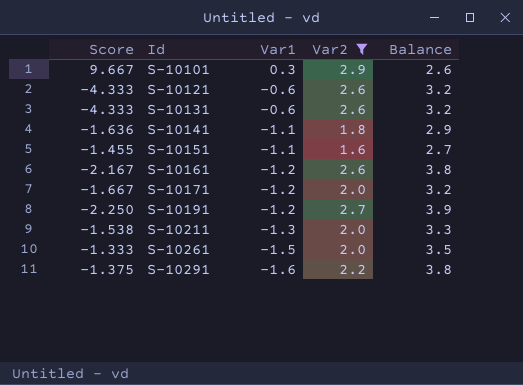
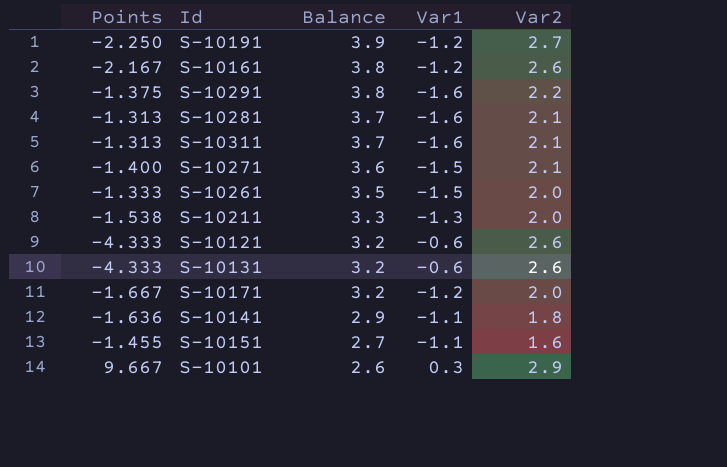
filter: Var2 != 2.1 -> none
row order: Id ascending -> Balance descending
column name: Score -> Points
column Balance | position: 5 -> 3

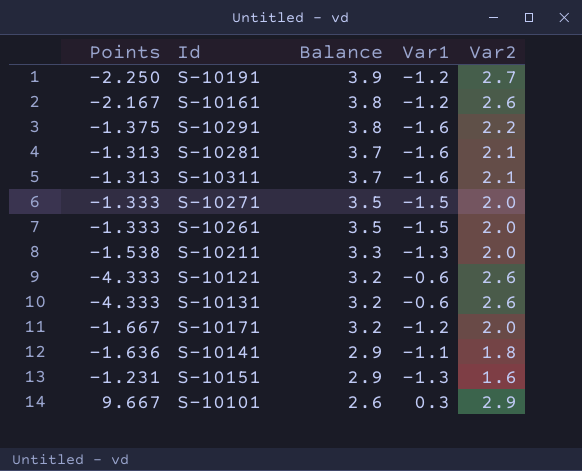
S-10271 | Points: -1.400 -> -1.333
S-10271 | Balance: 3.6 -> 3.5
S-10271 | Var2: 2.1 -> 2.0
S-10151 | Points: -1.455 -> -1.231
S-10151 | Balance: 2.7 -> 2.9
S-10151 | Var1: -1.1 -> -1.3

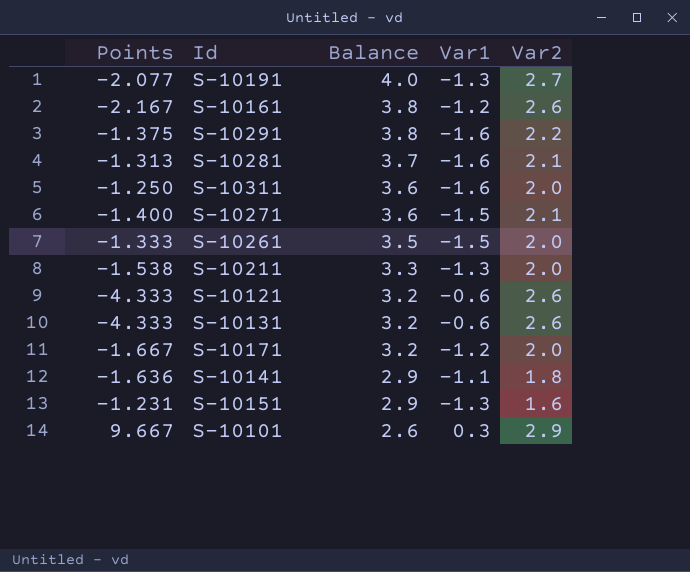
S-10191 | Points: -2.250 -> -2.077
S-10191 | Balance: 3.9 -> 4.0
S-10191 | Var1: -1.2 -> -1.3
S-10311 | Points: -1.313 -> -1.250
S-10311 | Balance: 3.7 -> 3.6
S-10311 | Var2: 2.1 -> 2.0
S-10271 | Points: -1.333 -> -1.400
S-10271 | Balance: 3.5 -> 3.6
S-10271 | Var2: 2.0 -> 2.1

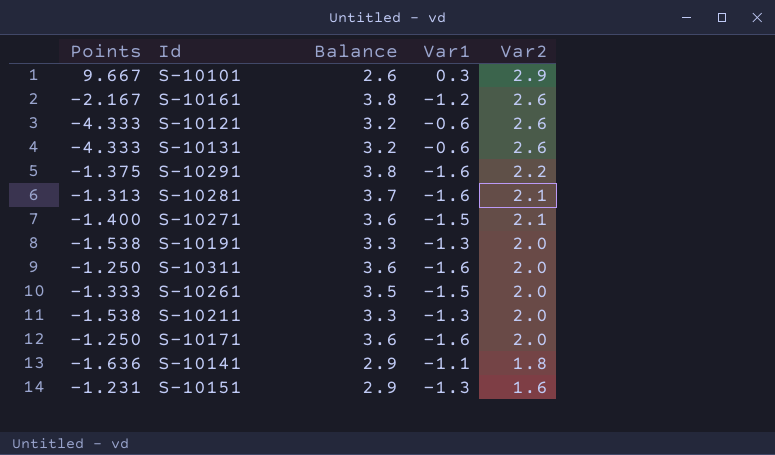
row order: Balance descending -> Var2 descending
S-10191 | Points: -2.077 -> -1.538
S-10191 | Balance: 4.0 -> 3.3
S-10191 | Var2: 2.7 -> 2.0
S-10171 | Points: -1.667 -> -1.250
S-10171 | Balance: 3.2 -> 3.6
S-10171 | Var1: -1.2 -> -1.6

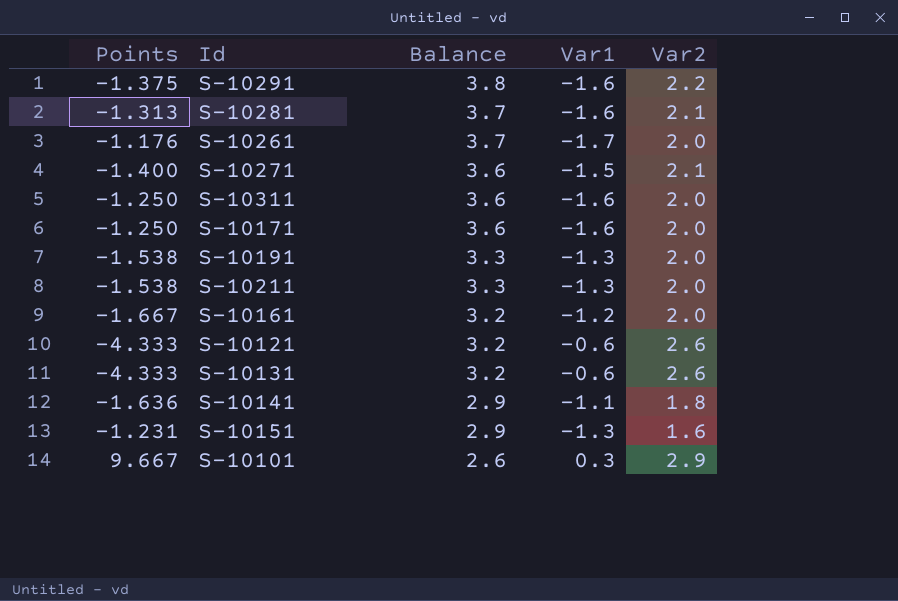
row order: Var2 descending -> Balance descending
S-10261 | Points: -1.333 -> -1.176
S-10261 | Balance: 3.5 -> 3.7
S-10261 | Var1: -1.5 -> -1.7
S-10161 | Points: -2.167 -> -1.667
S-10161 | Balance: 3.8 -> 3.2
S-10161 | Var2: 2.6 -> 2.0

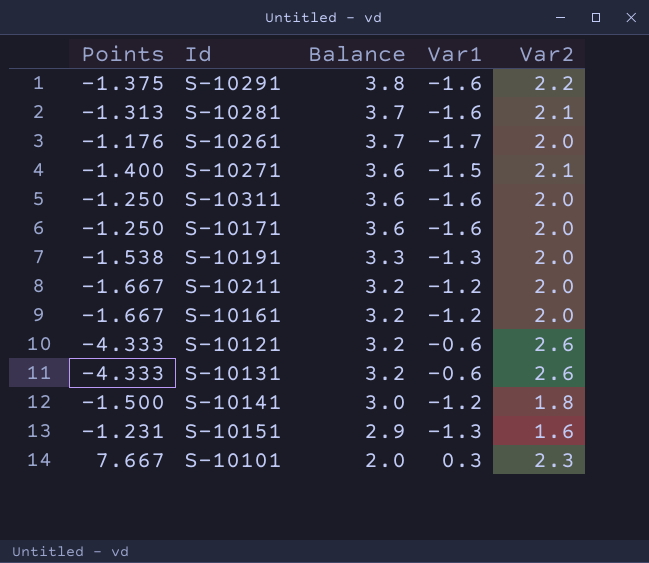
S-10211 | Points: -1.538 -> -1.667
S-10211 | Balance: 3.3 -> 3.2
S-10211 | Var1: -1.3 -> -1.2
S-10141 | Points: -1.636 -> -1.500
S-10141 | Balance: 2.9 -> 3.0
S-10141 | Var1: -1.1 -> -1.2
S-10101 | Points: 9.667 -> 7.667
S-10101 | Balance: 2.6 -> 2.0
S-10101 | Var2: 2.9 -> 2.3

